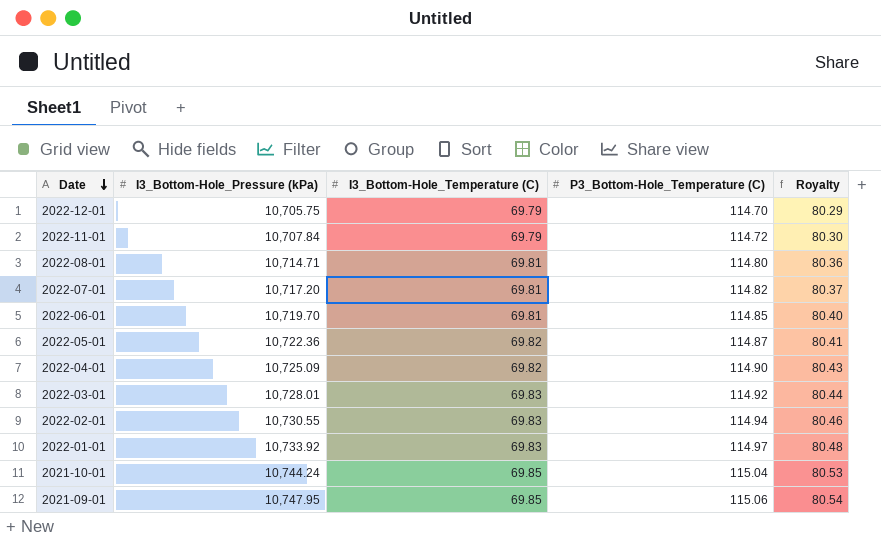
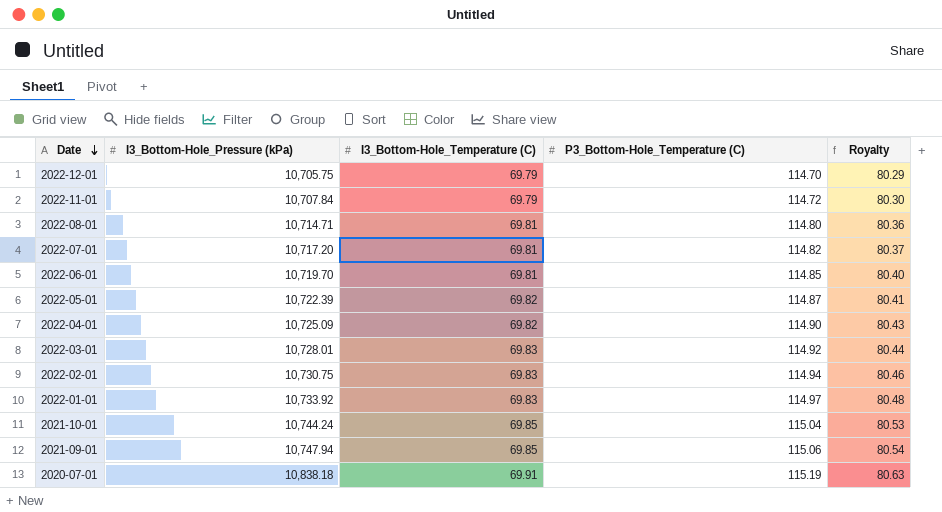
2022-05-01 | I3_Bottom-Hole_Pressure (kPa): 10,722.36 -> 10,722.39
2022-02-01 | I3_Bottom-Hole_Pressure (kPa): 10,730.55 -> 10,730.75
2021-09-01 | I3_Bottom-Hole_Pressure (kPa): 10,747.95 -> 10,747.94
row 2020-07-01: none -> 10,838.18 | 69.91 | 115.19 | 80.63

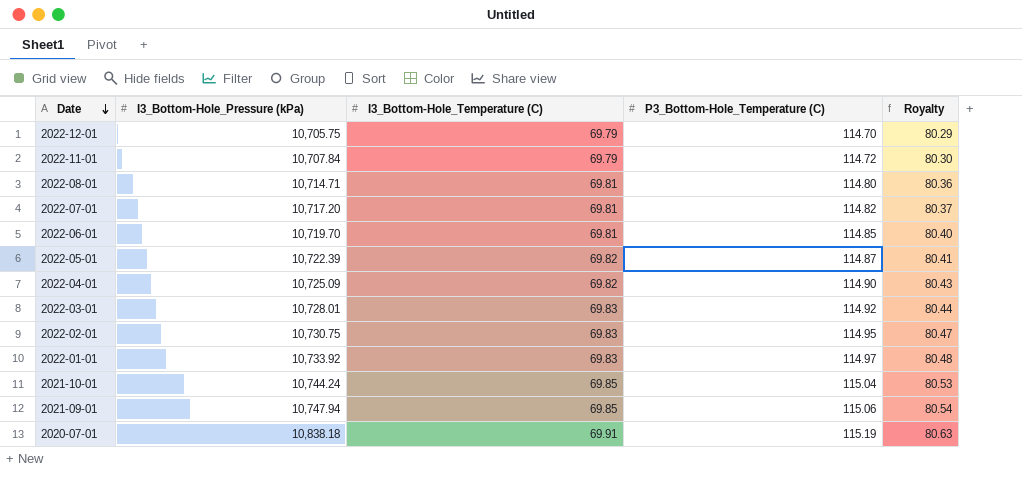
2022-02-01 | P3_Bottom-Hole_Temperature (C): 114.94 -> 114.95
2022-02-01 | Royalty: 80.46 -> 80.47

